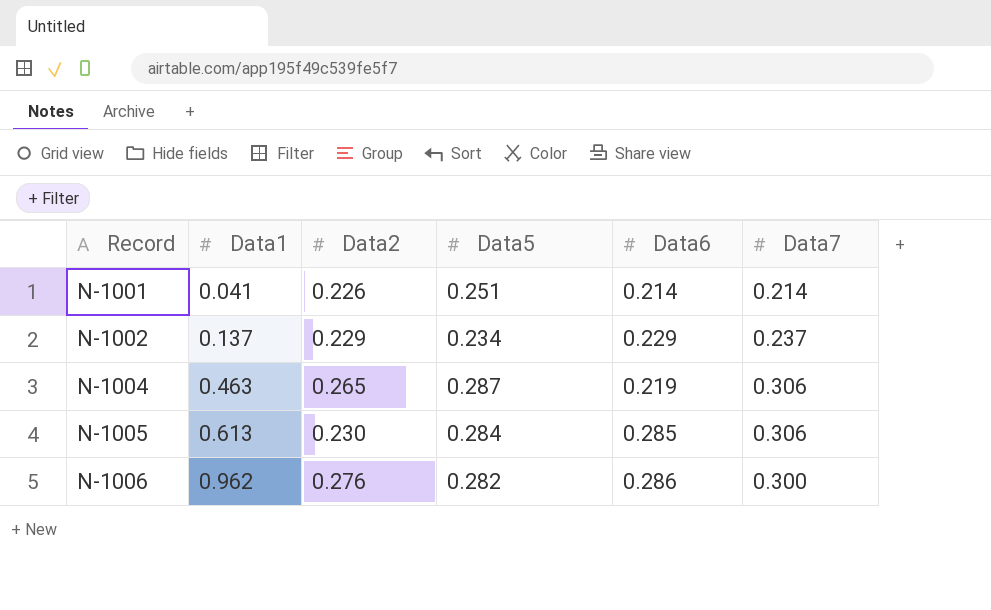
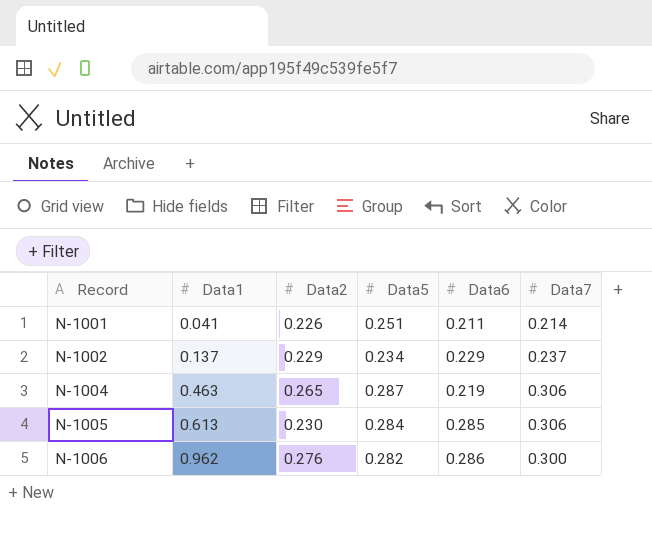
N-1001 | Data6: 0.214 -> 0.211

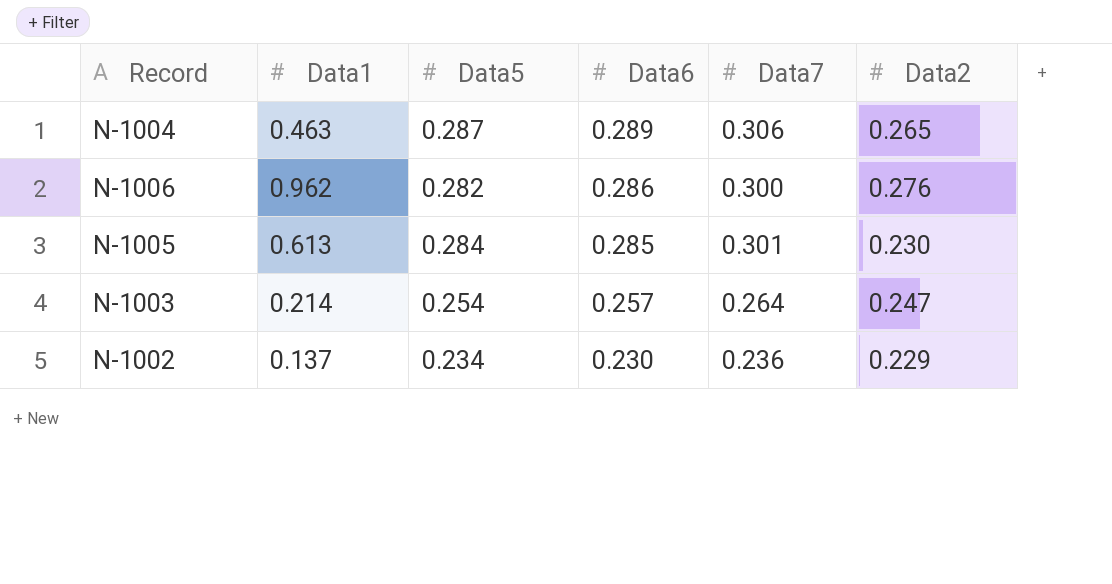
row order: Record ascending -> Data6 descending
column Data2 | position: 3 -> 6
row N-1001: 0.041 | 0.226 | 0.251 | 0.211 | 0.214 -> none
N-1004 | Data6: 0.219 -> 0.289
N-1005 | Data7: 0.306 -> 0.301
row N-1003: none -> 0.214 | 0.254 | 0.257 | 0.264 | 0.247
N-1002 | Data6: 0.229 -> 0.230
N-1002 | Data7: 0.237 -> 0.236

